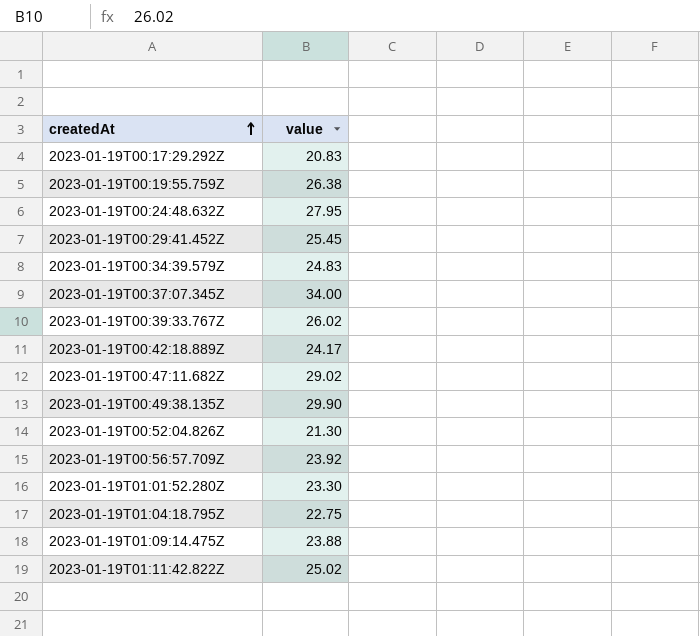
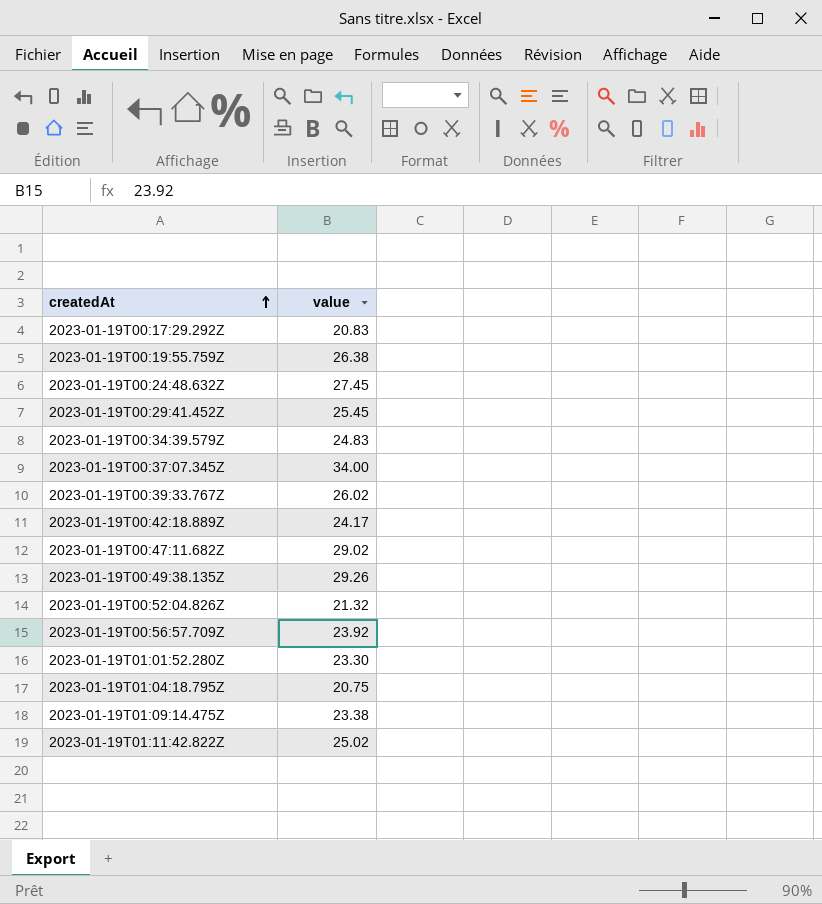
2023-01-19T00:24:48.632Z | value: 27.95 -> 27.45
2023-01-19T00:49:38.135Z | value: 29.90 -> 29.26
2023-01-19T00:52:04.826Z | value: 21.30 -> 21.32
2023-01-19T01:04:18.795Z | value: 22.75 -> 20.75
2023-01-19T01:09:14.475Z | value: 23.88 -> 23.38

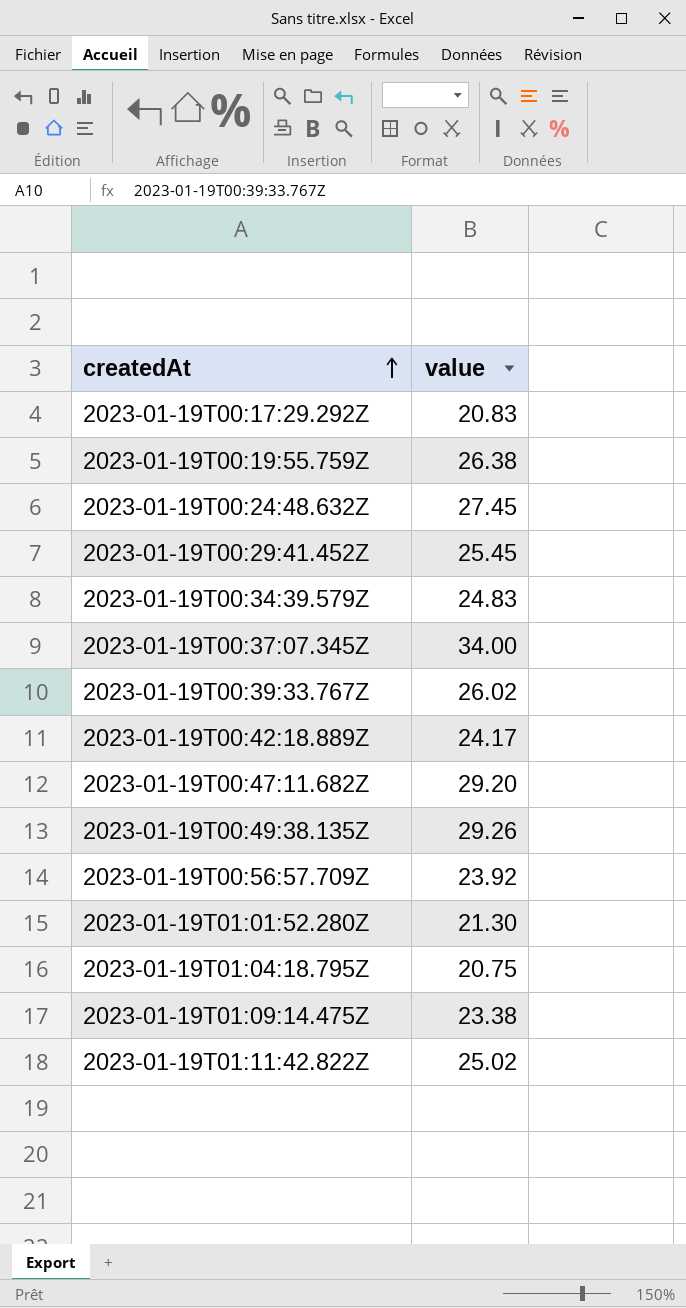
row 2023-01-19T00:52:04.826Z: 21.32 -> none
2023-01-19T00:47:11.682Z | value: 29.02 -> 29.20
2023-01-19T01:01:52.280Z | value: 23.30 -> 21.30

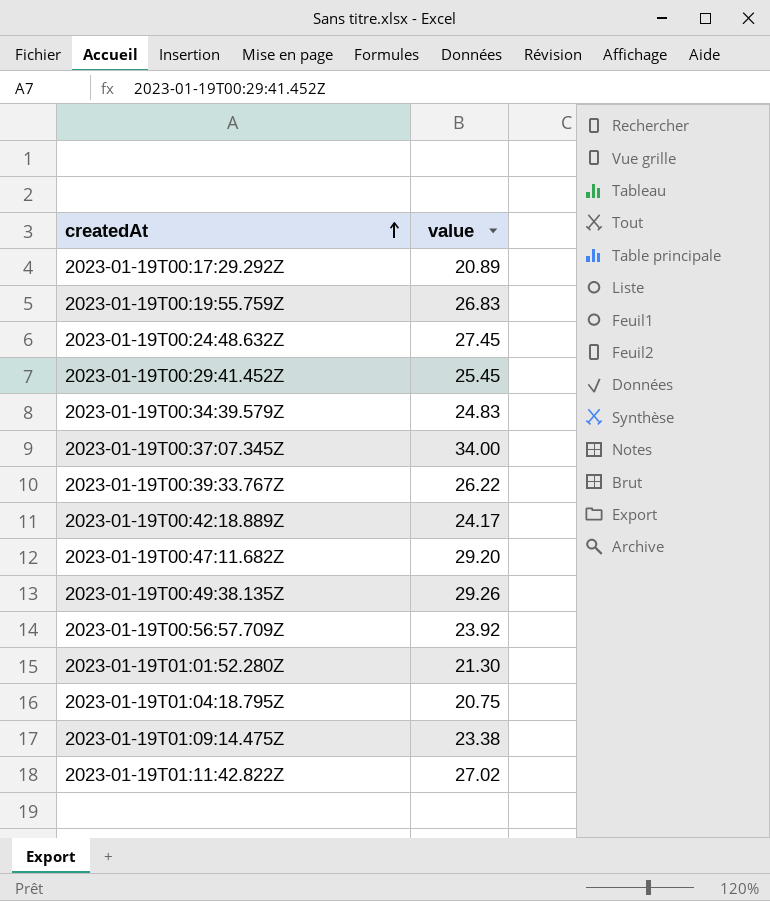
2023-01-19T00:17:29.292Z | value: 20.83 -> 20.89
2023-01-19T00:19:55.759Z | value: 26.38 -> 26.83
2023-01-19T00:39:33.767Z | value: 26.02 -> 26.22
2023-01-19T01:11:42.822Z | value: 25.02 -> 27.02

